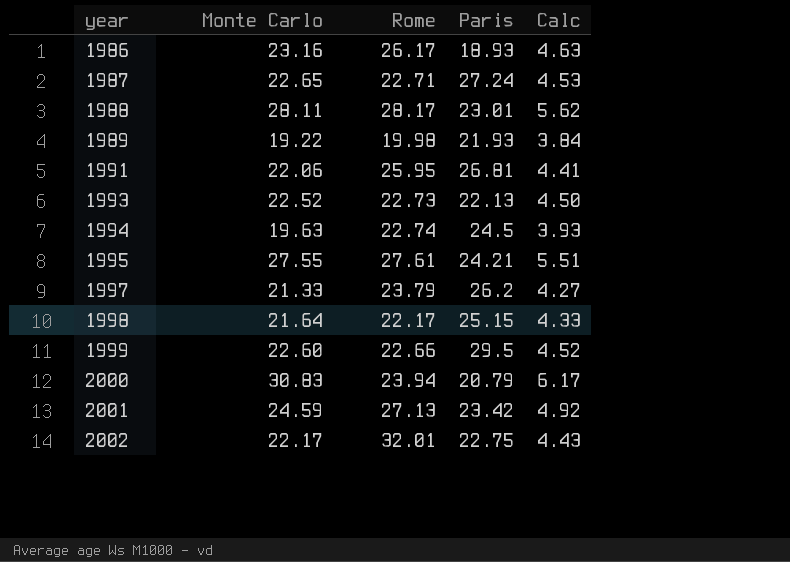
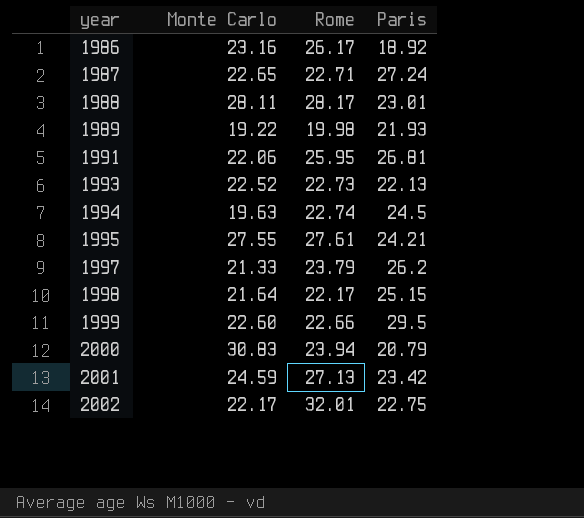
column Calc | formula: [Monte Carlo] * 0.2 -> none
1986 | Paris: 18.93 -> 18.92

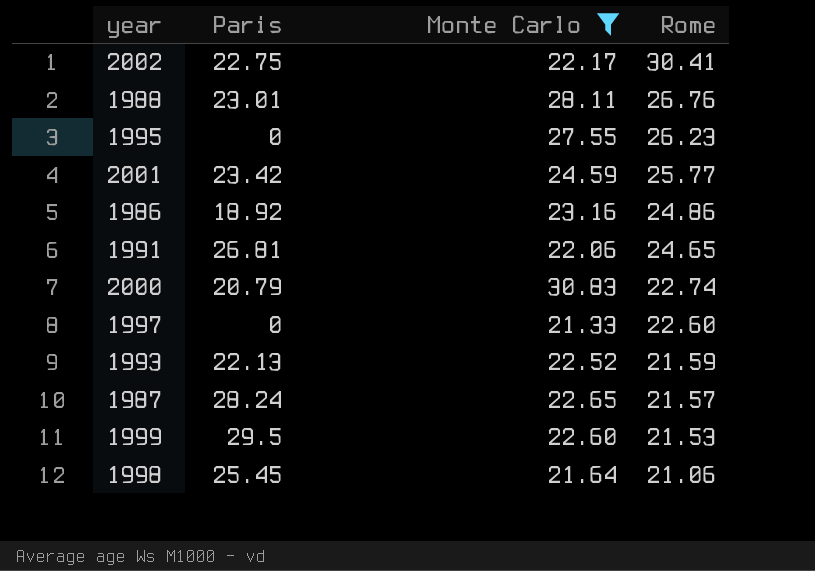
filter: none -> Monte Carlo >= 21.33
row order: year ascending -> Rome descending
column Paris | position: 4 -> 2
2002 | Rome: 32.01 -> 30.41
1988 | Rome: 28.17 -> 26.76
1995 | Paris: 24.21 -> 0
1995 | Rome: 27.61 -> 26.23
2001 | Rome: 27.13 -> 25.77
1986 | Rome: 26.17 -> 24.86
1991 | Rome: 25.95 -> 24.65
2000 | Rome: 23.94 -> 22.74
1997 | Paris: 26.2 -> 0
1997 | Rome: 23.79 -> 22.60
1993 | Rome: 22.73 -> 21.59
1987 | Paris: 27.24 -> 28.24
1987 | Rome: 22.71 -> 21.57
1999 | Rome: 22.66 -> 21.53
1998 | Paris: 25.15 -> 25.45
1998 | Rome: 22.17 -> 21.06

